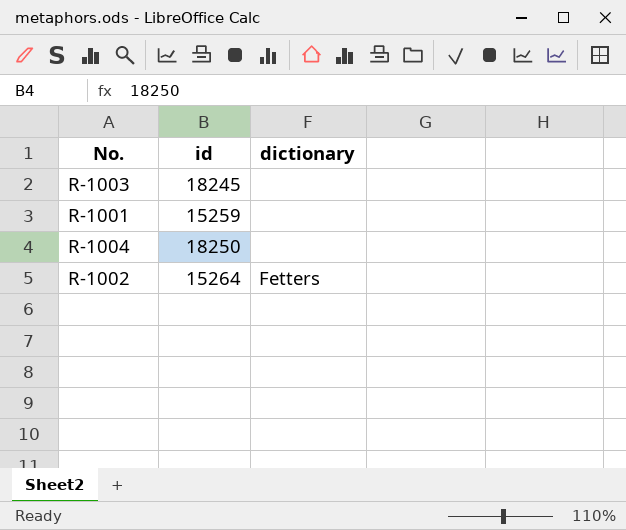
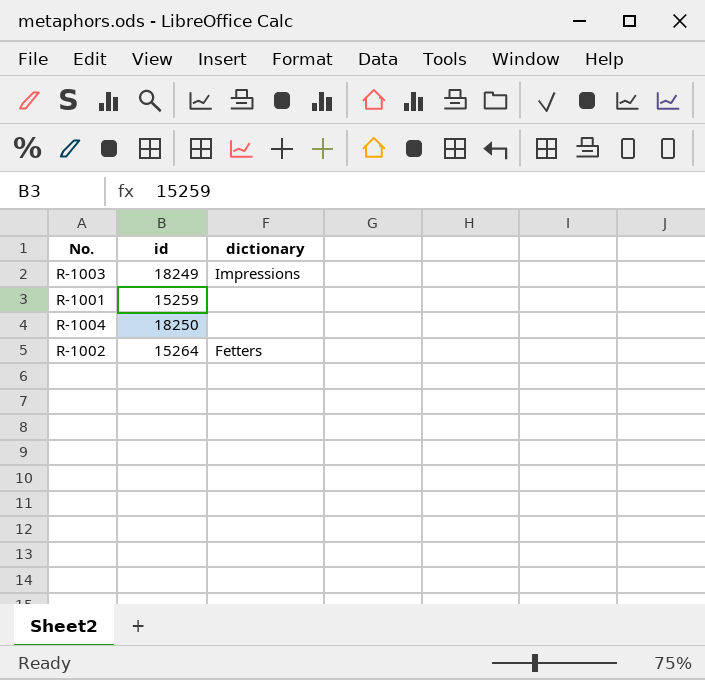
R-1003 | id: 18245 -> 18249
R-1003 | dictionary: none -> Impressions

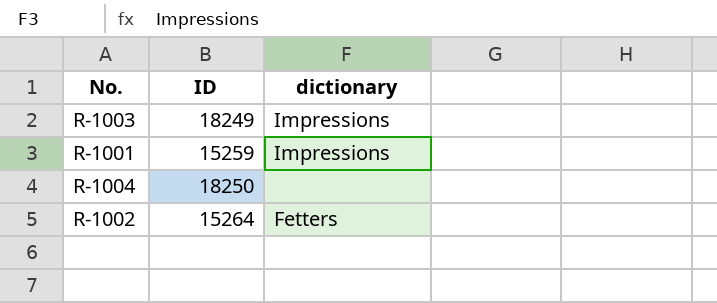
column name: id -> ID
R-1001 | dictionary: none -> Impressions

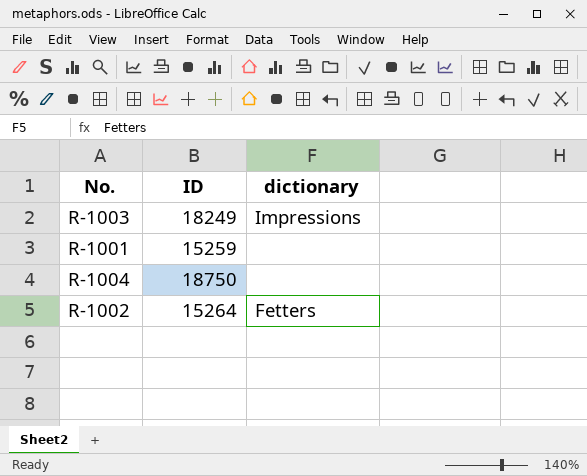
R-1001 | dictionary: Impressions -> none
R-1004 | ID: 18250 -> 18750

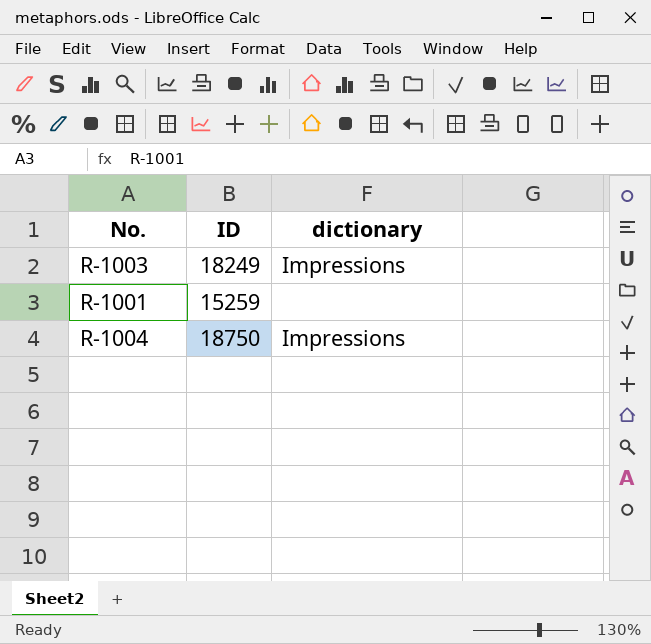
row R-1002: 15264 | Fetters -> none
R-1004 | dictionary: none -> Impressions

